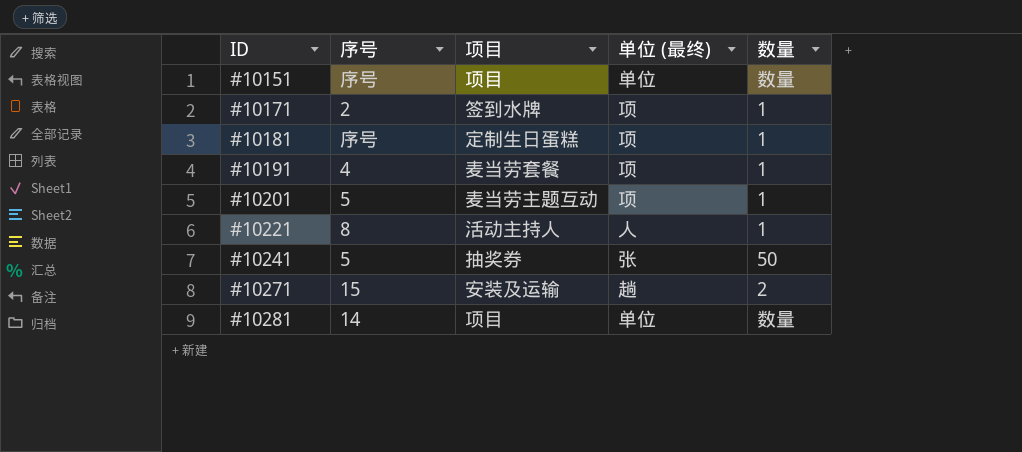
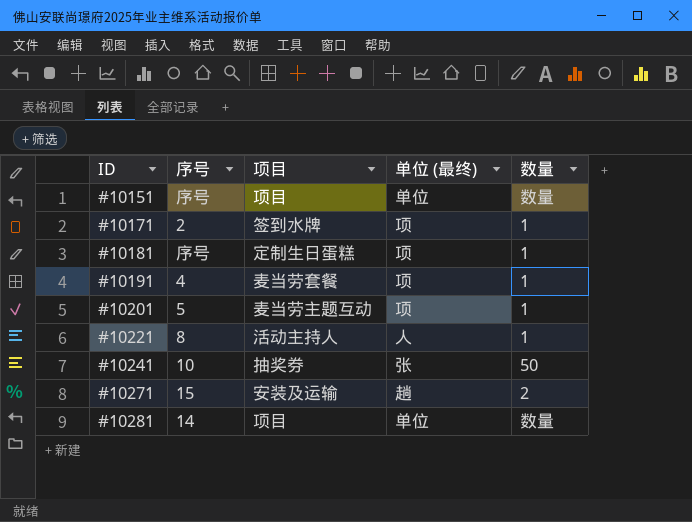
#10241 | 序号: 5 -> 10

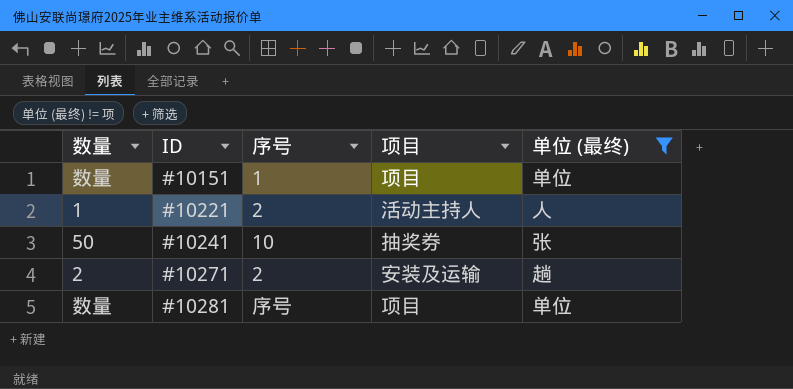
filter: none -> 单位 (最终) != 项
column 数量 | position: 5 -> 1
#10151 | 序号: 序号 -> 1
#10221 | 序号: 8 -> 2
#10271 | 序号: 15 -> 2
#10281 | 序号: 14 -> 序号

